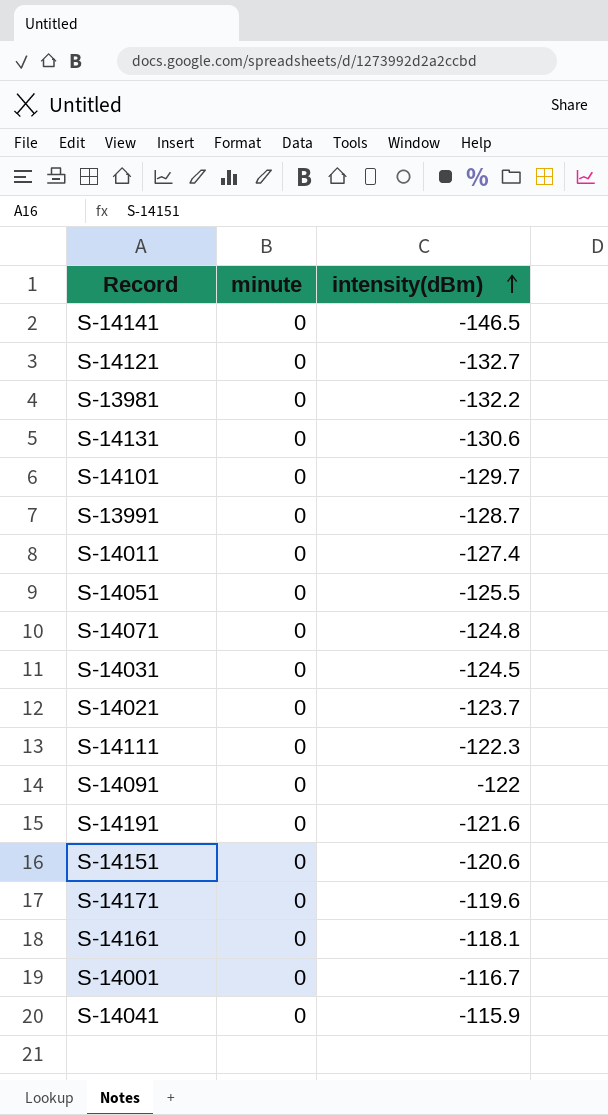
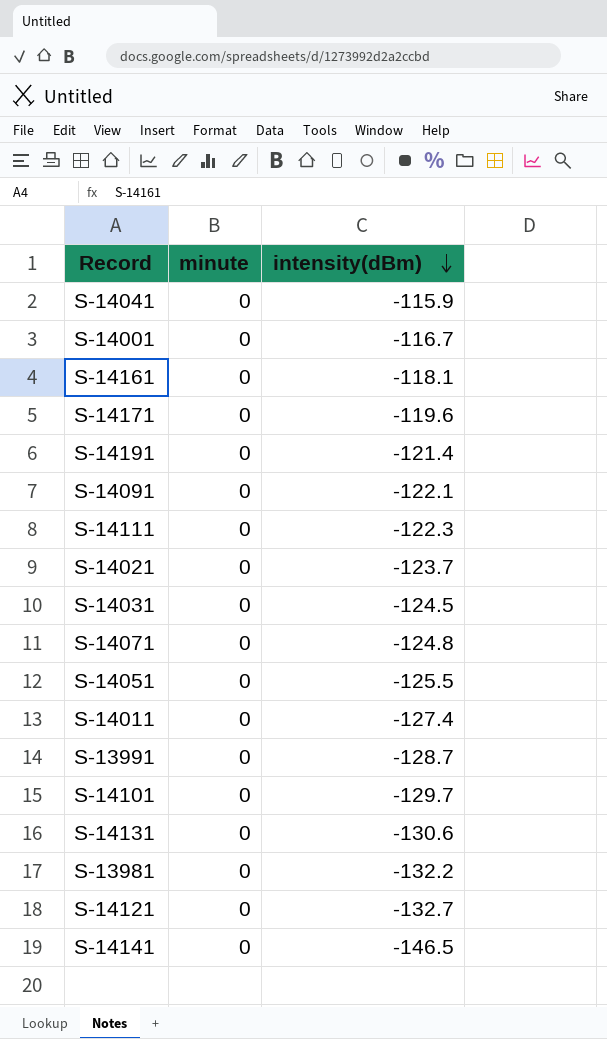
row order: intensity(dBm) ascending -> intensity(dBm) descending
row S-14151: 0 | -120.6 -> none
S-14191 | intensity(dBm): -121.6 -> -121.4
S-14091 | intensity(dBm): -122 -> -122.1

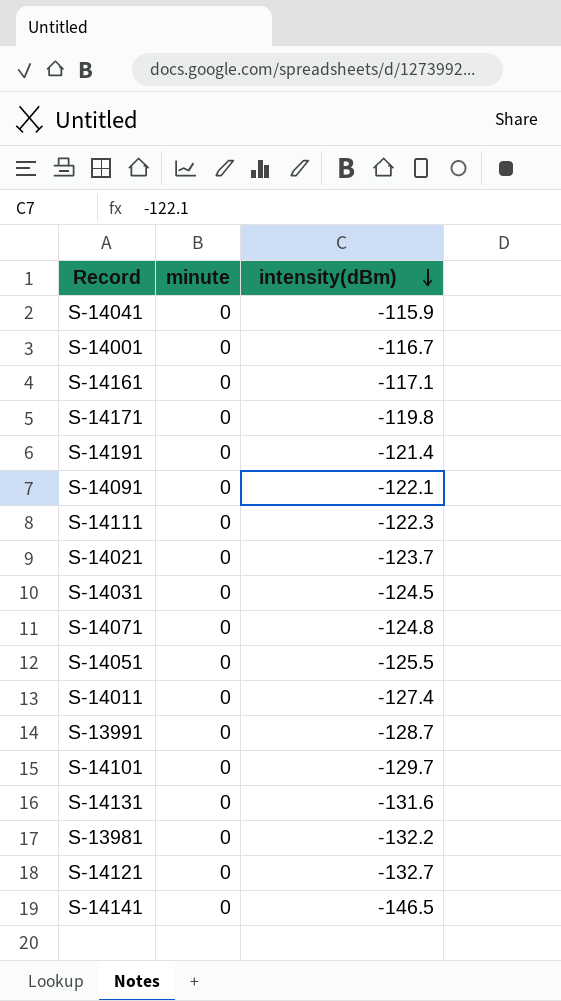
S-14161 | intensity(dBm): -118.1 -> -117.1
S-14171 | intensity(dBm): -119.6 -> -119.8
S-14131 | intensity(dBm): -130.6 -> -131.6

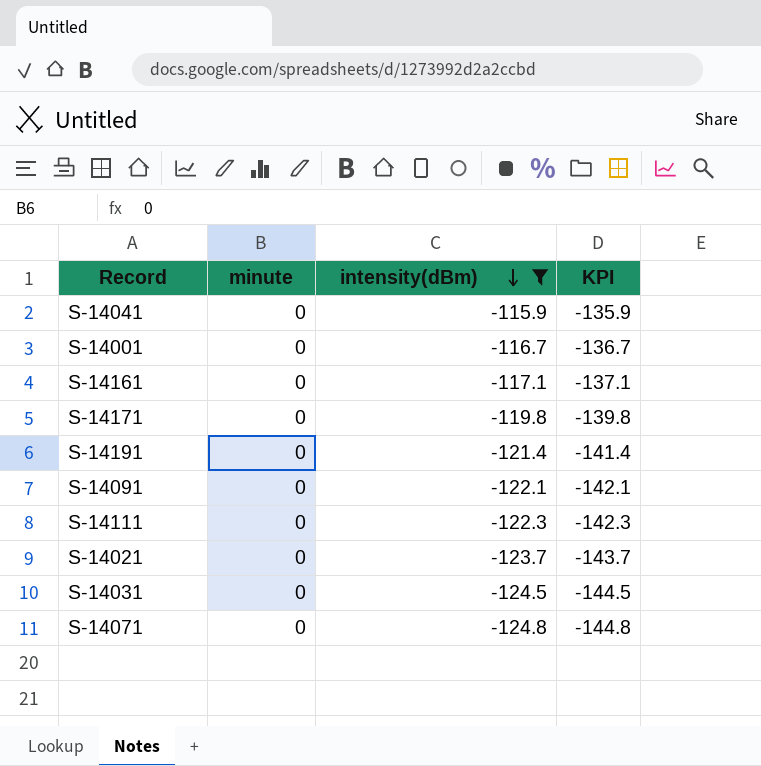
filter: none -> intensity(dBm) >= -124.8
column KPI | formula: none -> [intensity(dBm)] - 20

